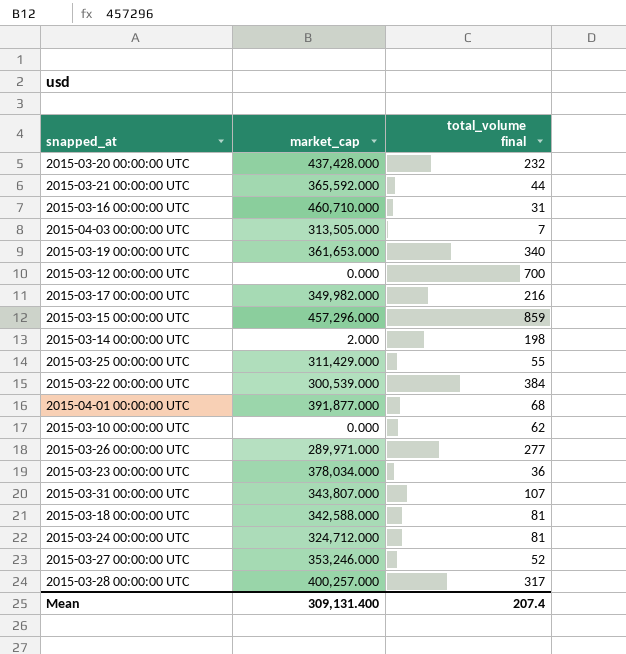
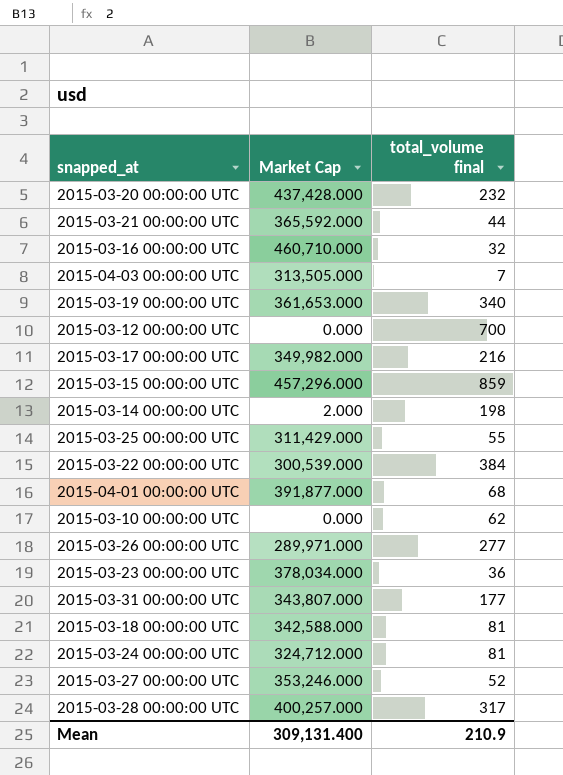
column name: market_cap -> Market Cap
2015-03-16 00:00:00 UTC | total_volume final: 31 -> 32
2015-03-31 00:00:00 UTC | total_volume final: 107 -> 177
Mean | total_volume final: 207.4 -> 210.9

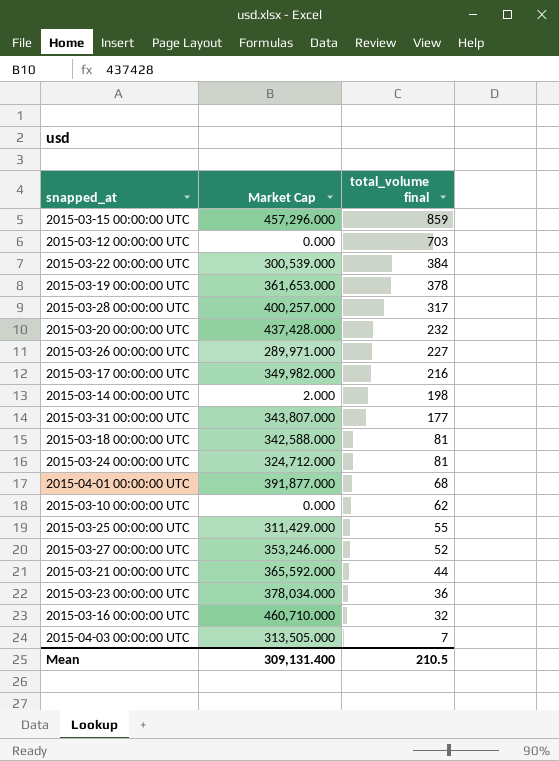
row order: none -> total_volume final descending
2015-03-12 00:00:00 UTC | total_volume final: 700 -> 703
2015-03-19 00:00:00 UTC | total_volume final: 340 -> 378
2015-03-26 00:00:00 UTC | total_volume final: 277 -> 227
Mean | total_volume final: 210.9 -> 210.5

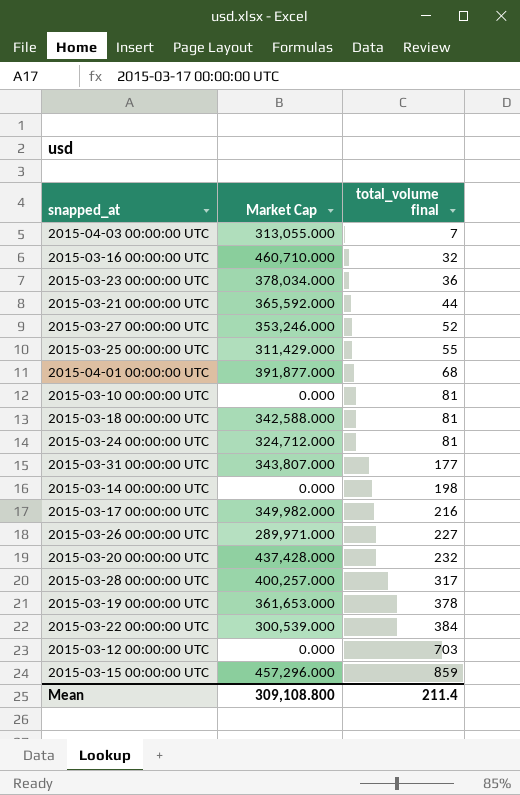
row order: total_volume final descending -> total_volume final ascending
2015-04-03 00:00:00 UTC | Market Cap: 313,505.000 -> 313,055.000
2015-03-10 00:00:00 UTC | total_volume final: 62 -> 81
2015-03-14 00:00:00 UTC | Market Cap: 2.000 -> 0.000
Mean | Market Cap: 309,131.400 -> 309,108.800
Mean | total_volume final: 210.5 -> 211.4

